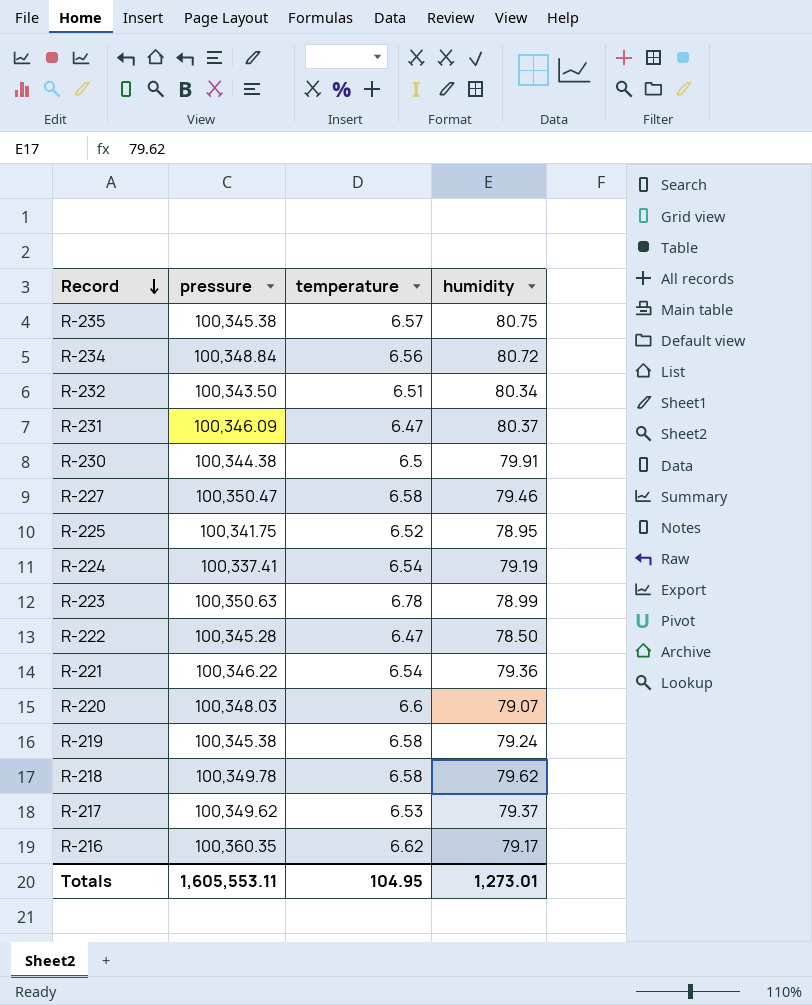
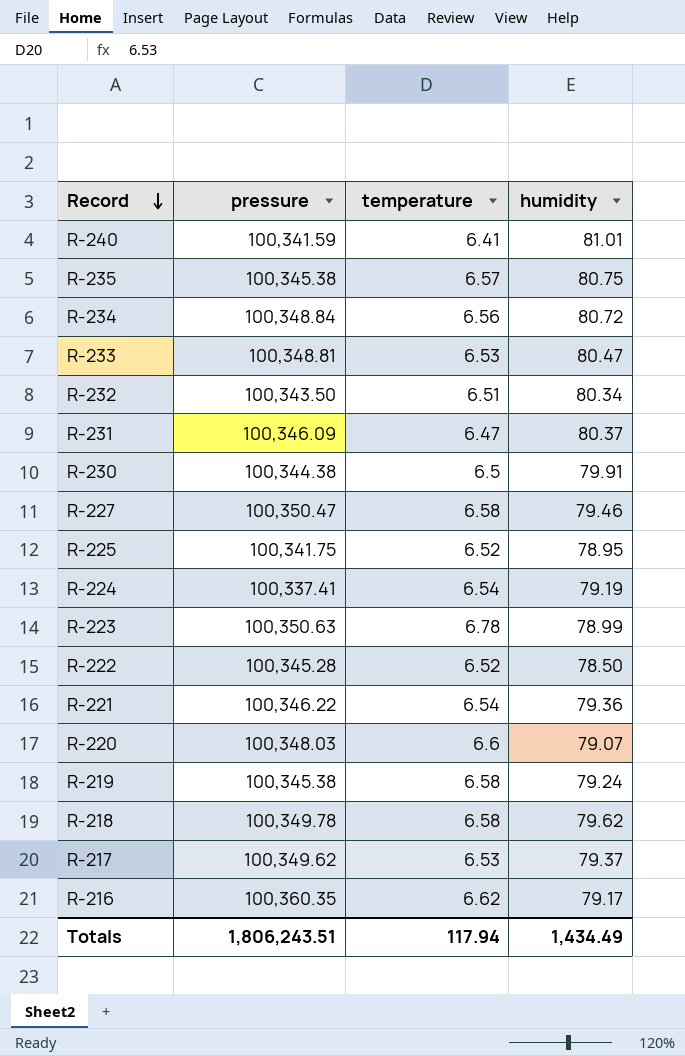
row R-240: none -> 100,341.59 | 6.41 | 81.01
row R-233: none -> 100,348.81 | 6.53 | 80.47
R-222 | temperature: 6.47 -> 6.52
Totals | pressure: 1,605,553.11 -> 1,806,243.51
Totals | temperature: 104.95 -> 117.94
Totals | humidity: 1,273.01 -> 1,434.49

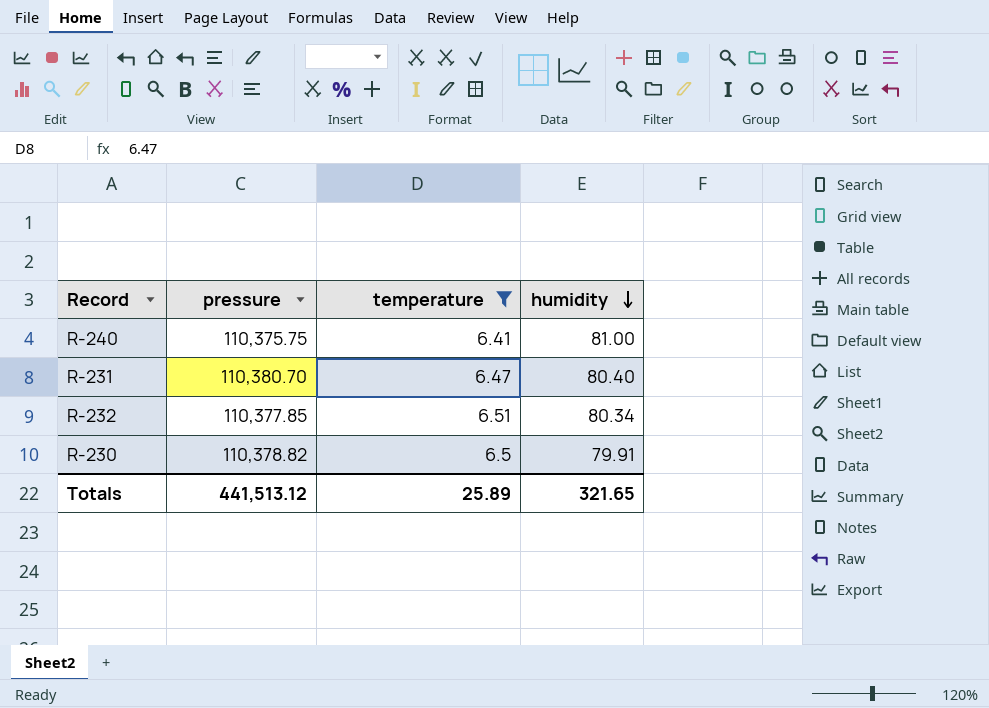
filter: none -> temperature <= 6.51
row order: Record descending -> humidity descending
R-240 | pressure: 100,341.59 -> 110,375.75
R-240 | humidity: 81.01 -> 81.00
R-231 | pressure: 100,346.09 -> 110,380.70
R-231 | humidity: 80.37 -> 80.40
R-232 | pressure: 100,343.50 -> 110,377.85
R-230 | pressure: 100,344.38 -> 110,378.82
Totals | pressure: 1,806,243.51 -> 441,513.12
Totals | temperature: 117.94 -> 25.89
Totals | humidity: 1,434.49 -> 321.65

